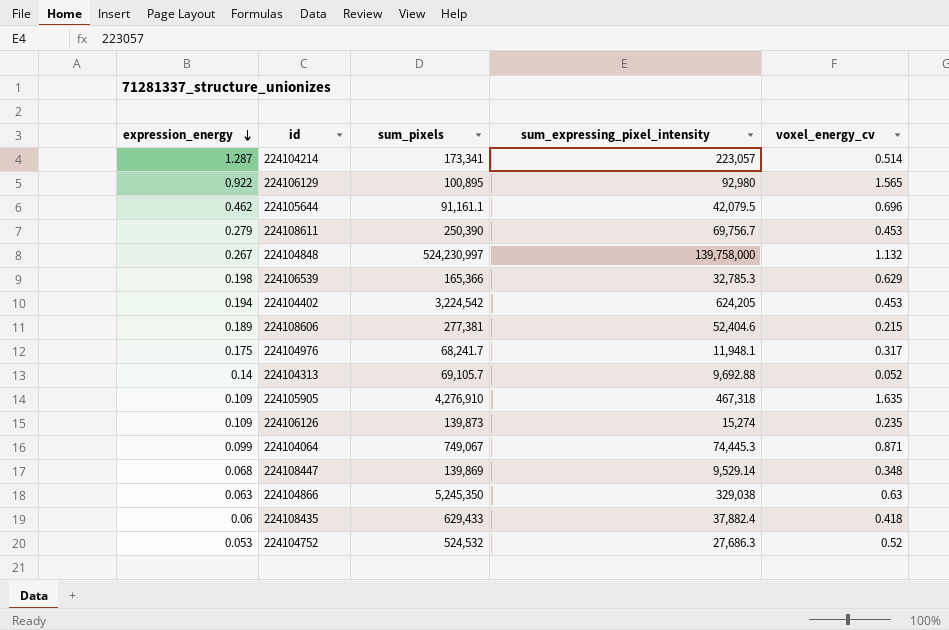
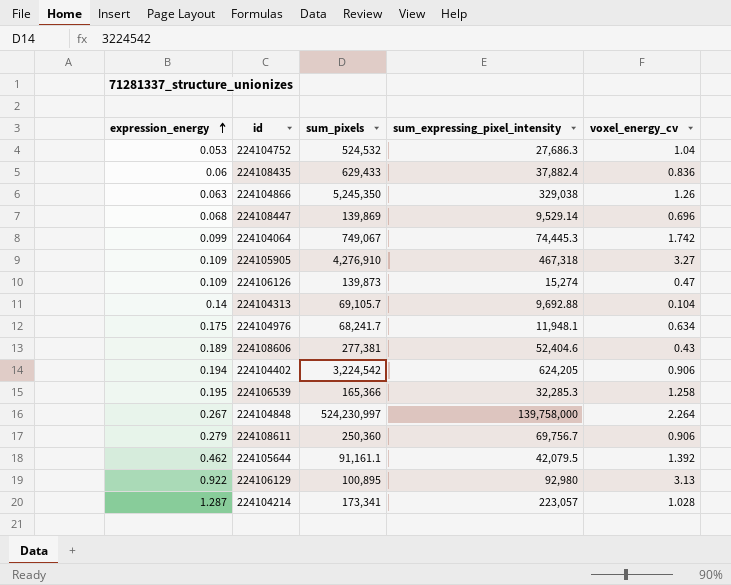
row order: expression_energy descending -> expression_energy ascending
224104752 | voxel_energy_cv: 0.52 -> 1.04
224108435 | voxel_energy_cv: 0.418 -> 0.836
224104866 | voxel_energy_cv: 0.63 -> 1.26
224108447 | voxel_energy_cv: 0.348 -> 0.696
224104064 | voxel_energy_cv: 0.871 -> 1.742
224105905 | voxel_energy_cv: 1.635 -> 3.27
224106126 | voxel_energy_cv: 0.235 -> 0.47
224104313 | voxel_energy_cv: 0.052 -> 0.104
224104976 | voxel_energy_cv: 0.317 -> 0.634
224108606 | voxel_energy_cv: 0.215 -> 0.43
224104402 | voxel_energy_cv: 0.453 -> 0.906
224106539 | expression_energy: 0.198 -> 0.195
224106539 | sum_expressing_pixel_intensity: 32,785.3 -> 32,285.3
224106539 | voxel_energy_cv: 0.629 -> 1.258
224104848 | voxel_energy_cv: 1.132 -> 2.264
224108611 | sum_pixels: 250,390 -> 250,360
224108611 | voxel_energy_cv: 0.453 -> 0.906
224105644 | voxel_energy_cv: 0.696 -> 1.392
224106129 | voxel_energy_cv: 1.565 -> 3.13
224104214 | voxel_energy_cv: 0.514 -> 1.028

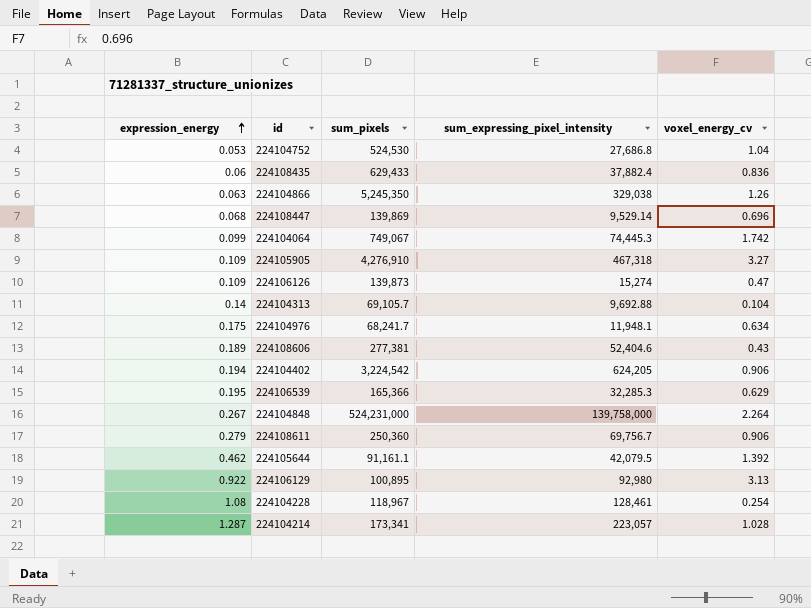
224104752 | sum_pixels: 524,532 -> 524,530
224104752 | sum_expressing_pixel_intensity: 27,686.3 -> 27,686.8
224106539 | voxel_energy_cv: 1.258 -> 0.629
224104848 | sum_pixels: 524,230,997 -> 524,231,000
row 224104228: none -> 1.08 | 118,967 | 128,461 | 0.254

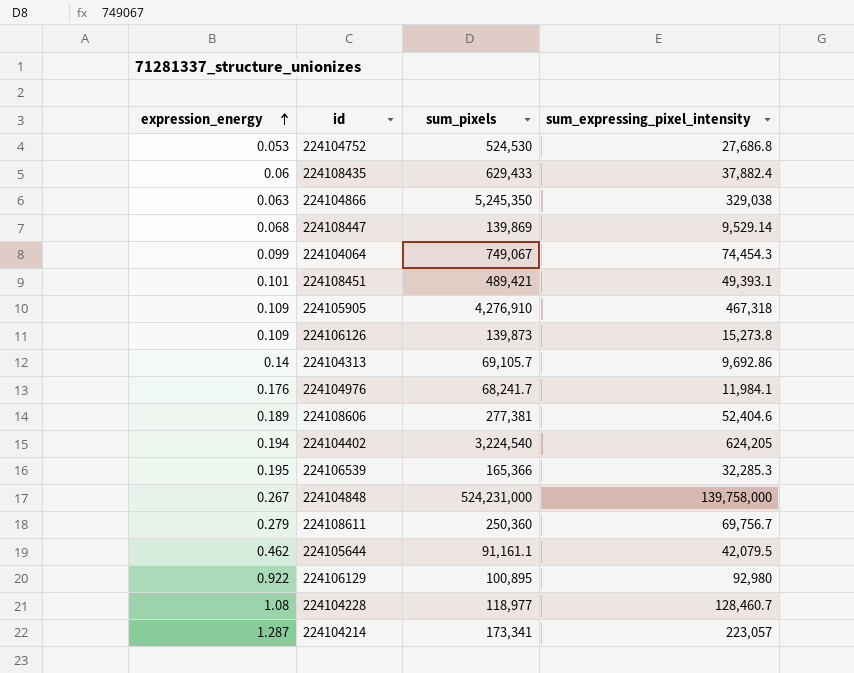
column voxel_energy_cv | position: 5 -> none
224104064 | sum_expressing_pixel_intensity: 74,445.3 -> 74,454.3
row 224108451: none -> 0.101 | 489,421 | 49,393.1
224106126 | sum_expressing_pixel_intensity: 15,274 -> 15,273.8
224104313 | sum_expressing_pixel_intensity: 9,692.88 -> 9,692.86
224104976 | expression_energy: 0.175 -> 0.176
224104976 | sum_expressing_pixel_intensity: 11,948.1 -> 11,984.1
224104402 | sum_pixels: 3,224,542 -> 3,224,540
224104228 | sum_pixels: 118,967 -> 118,977
224104228 | sum_expressing_pixel_intensity: 128,461 -> 128,460.7

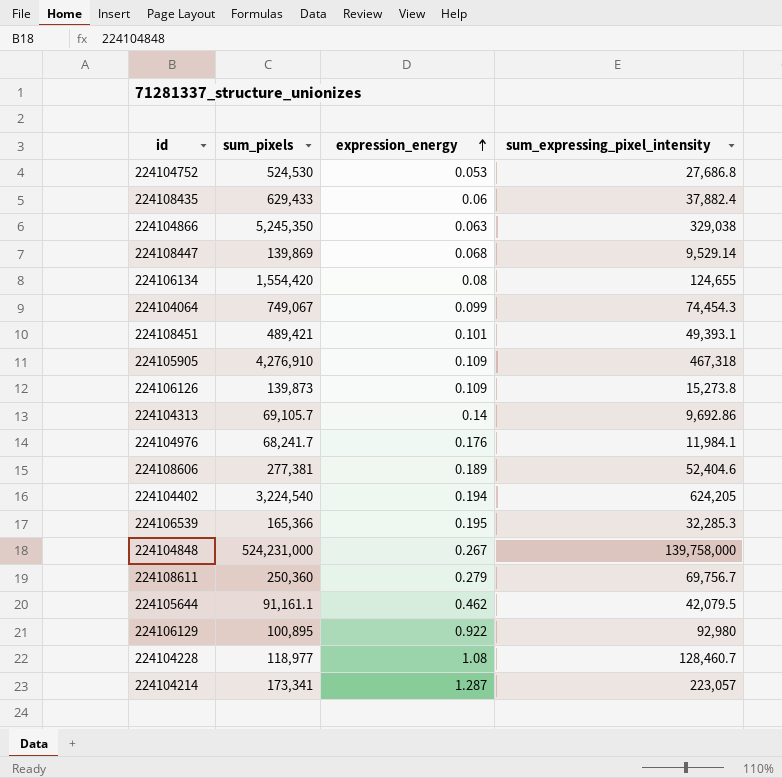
column expression_energy | position: 1 -> 3
row 224106134: none -> 1,554,420 | 0.08 | 124,655

